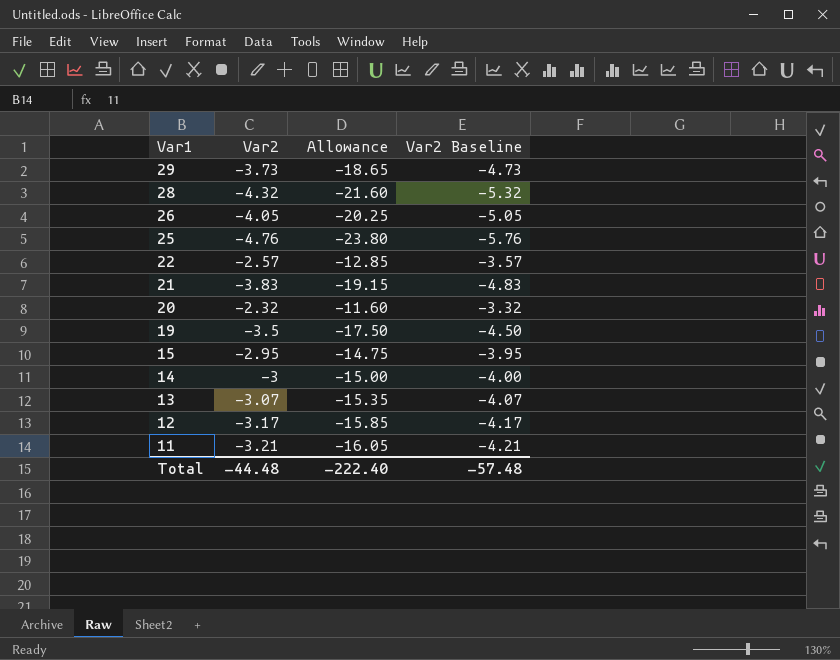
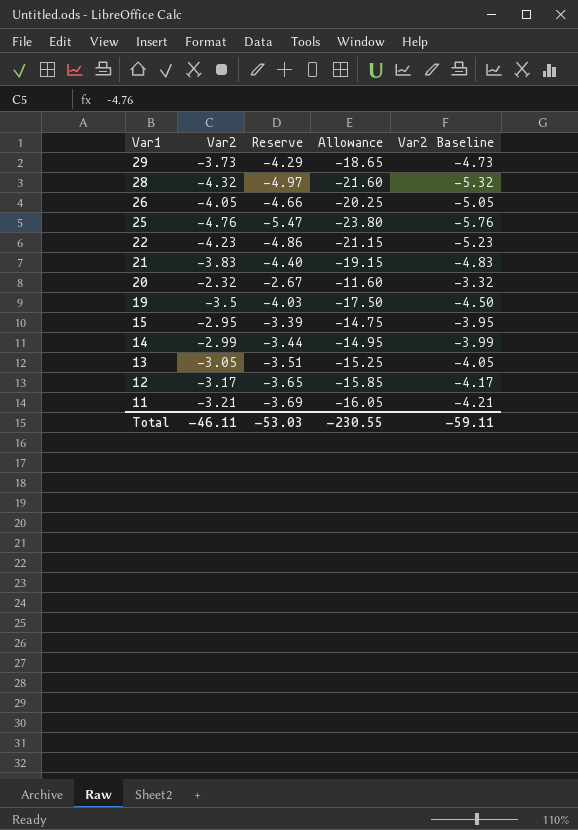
column Reserve | formula: none -> [Var2] * 1.15
22 | Var2: -2.57 -> -4.23
22 | Allowance: -12.85 -> -21.15
22 | Var2 Baseline: -3.57 -> -5.23
14 | Var2: -3 -> -2.99
14 | Allowance: -15.00 -> -14.95
14 | Var2 Baseline: -4.00 -> -3.99
13 | Var2: -3.07 -> -3.05
13 | Allowance: -15.35 -> -15.25
13 | Var2 Baseline: -4.07 -> -4.05
Total | Var2: -44.48 -> -46.11
Total | Allowance: -222.40 -> -230.55
Total | Var2 Baseline: -57.48 -> -59.11

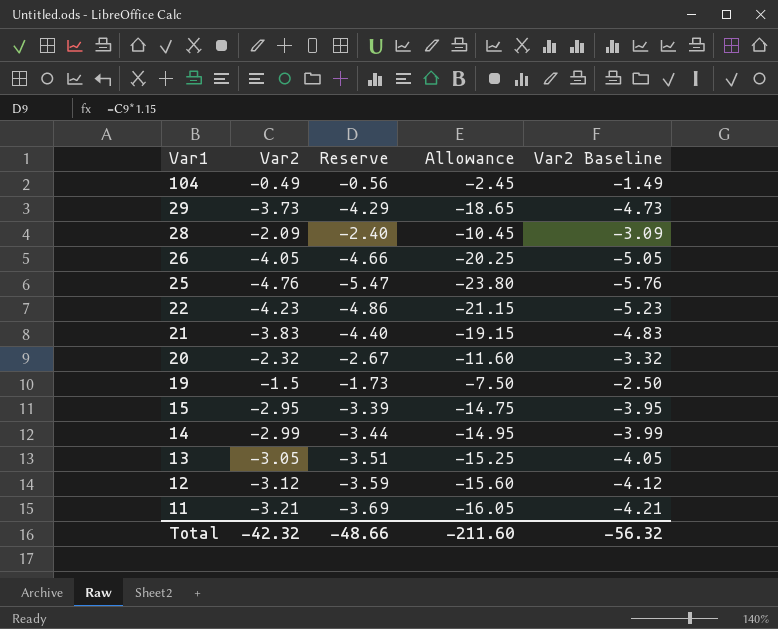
row 104: none -> -0.49 | -0.56 | -2.45 | -1.49
28 | Var2: -4.32 -> -2.09
28 | Reserve: -4.97 -> -2.40
28 | Allowance: -21.60 -> -10.45
28 | Var2 Baseline: -5.32 -> -3.09
19 | Var2: -3.5 -> -1.5
19 | Reserve: -4.03 -> -1.73
19 | Allowance: -17.50 -> -7.50
19 | Var2 Baseline: -4.50 -> -2.50
12 | Var2: -3.17 -> -3.12
12 | Reserve: -3.65 -> -3.59
12 | Allowance: -15.85 -> -15.60
12 | Var2 Baseline: -4.17 -> -4.12
Total | Var2: -46.11 -> -42.32
Total | Reserve: -53.03 -> -48.66
Total | Allowance: -230.55 -> -211.60
Total | Var2 Baseline: -59.11 -> -56.32

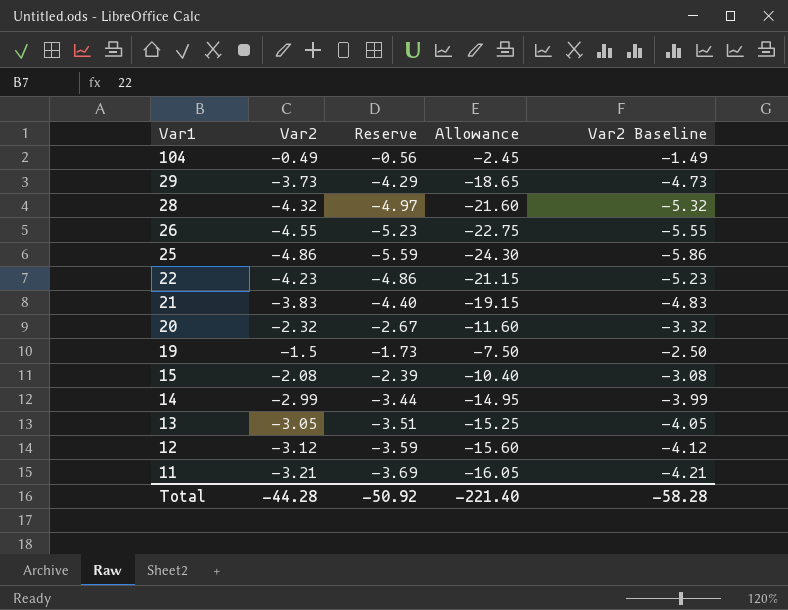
28 | Var2: -2.09 -> -4.32
28 | Reserve: -2.40 -> -4.97
28 | Allowance: -10.45 -> -21.60
28 | Var2 Baseline: -3.09 -> -5.32
26 | Var2: -4.05 -> -4.55
26 | Reserve: -4.66 -> -5.23
26 | Allowance: -20.25 -> -22.75
26 | Var2 Baseline: -5.05 -> -5.55
25 | Var2: -4.76 -> -4.86
25 | Reserve: -5.47 -> -5.59
25 | Allowance: -23.80 -> -24.30
25 | Var2 Baseline: -5.76 -> -5.86
15 | Var2: -2.95 -> -2.08
15 | Reserve: -3.39 -> -2.39
15 | Allowance: -14.75 -> -10.40
15 | Var2 Baseline: -3.95 -> -3.08
Total | Var2: -42.32 -> -44.28
Total | Reserve: -48.66 -> -50.92
Total | Allowance: -211.60 -> -221.40
Total | Var2 Baseline: -56.32 -> -58.28

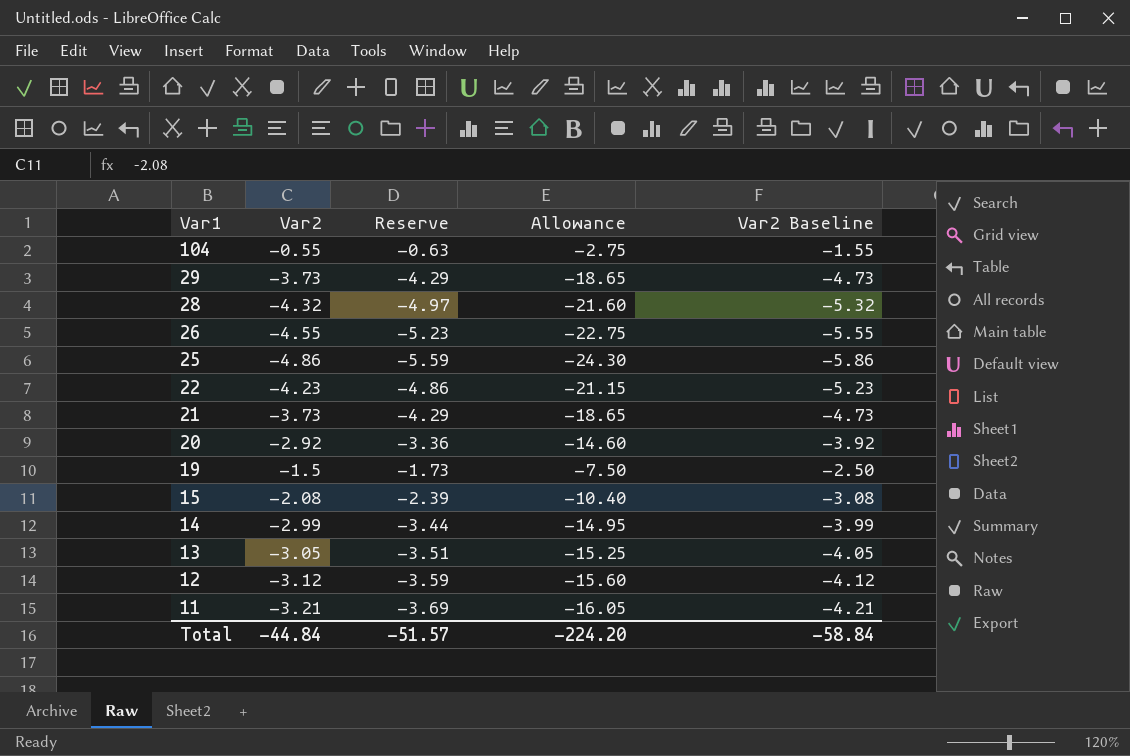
104 | Var2: -0.49 -> -0.55
104 | Reserve: -0.56 -> -0.63
104 | Allowance: -2.45 -> -2.75
104 | Var2 Baseline: -1.49 -> -1.55
21 | Var2: -3.83 -> -3.73
21 | Reserve: -4.40 -> -4.29
21 | Allowance: -19.15 -> -18.65
21 | Var2 Baseline: -4.83 -> -4.73
20 | Var2: -2.32 -> -2.92
20 | Reserve: -2.67 -> -3.36
20 | Allowance: -11.60 -> -14.60
20 | Var2 Baseline: -3.32 -> -3.92
Total | Var2: -44.28 -> -44.84
Total | Reserve: -50.92 -> -51.57
Total | Allowance: -221.40 -> -224.20
Total | Var2 Baseline: -58.28 -> -58.84

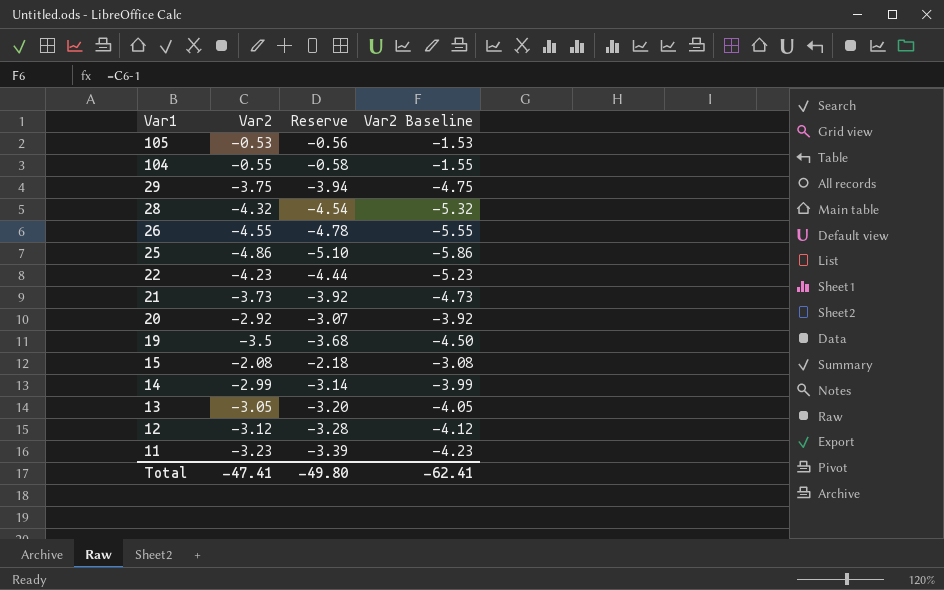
column Allowance | formula: [Var2] * 5 -> none
column Reserve | formula: [Var2] * 1.15 -> [Var2] * 1.05
row 105: none -> -0.53 | -0.56 | -1.53
29 | Var2: -3.73 -> -3.75
29 | Var2 Baseline: -4.73 -> -4.75
19 | Var2: -1.5 -> -3.5
19 | Var2 Baseline: -2.50 -> -4.50
11 | Var2: -3.21 -> -3.23
11 | Var2 Baseline: -4.21 -> -4.23
Total | Var2: -44.84 -> -47.41
Total | Reserve: -51.57 -> -49.80
Total | Var2 Baseline: -58.84 -> -62.41

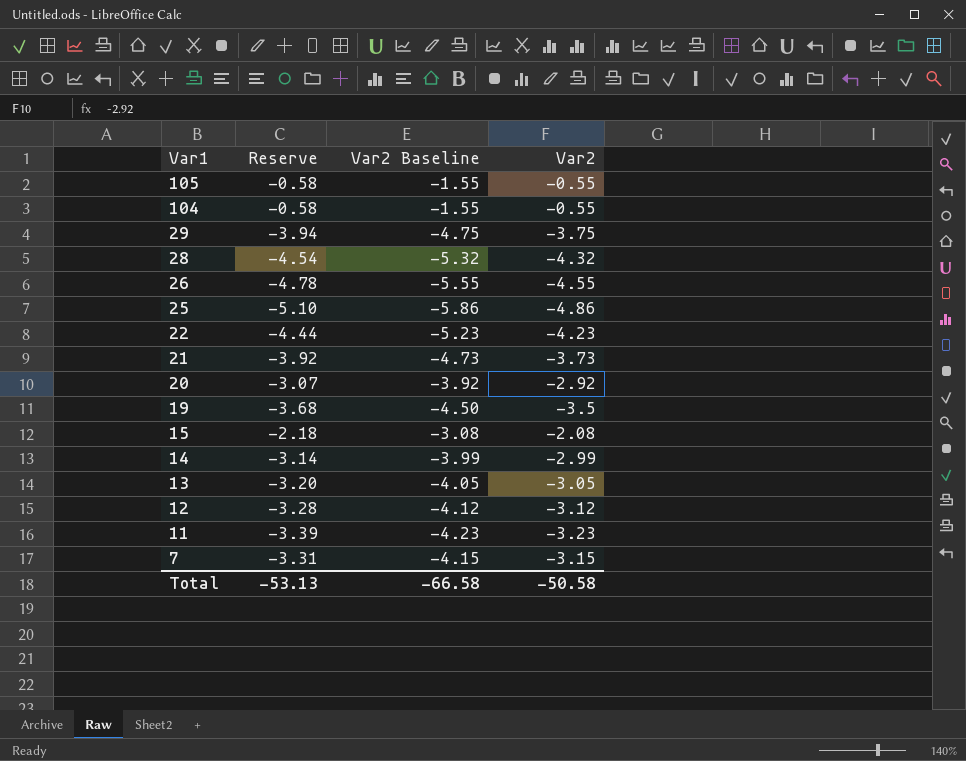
column Var2 | position: 2 -> 4
105 | Reserve: -0.56 -> -0.58
105 | Var2 Baseline: -1.53 -> -1.55
105 | Var2: -0.53 -> -0.55
row 7: none -> -3.31 | -4.15 | -3.15
Total | Reserve: -49.80 -> -53.13
Total | Var2 Baseline: -62.41 -> -66.58
Total | Var2: -47.41 -> -50.58

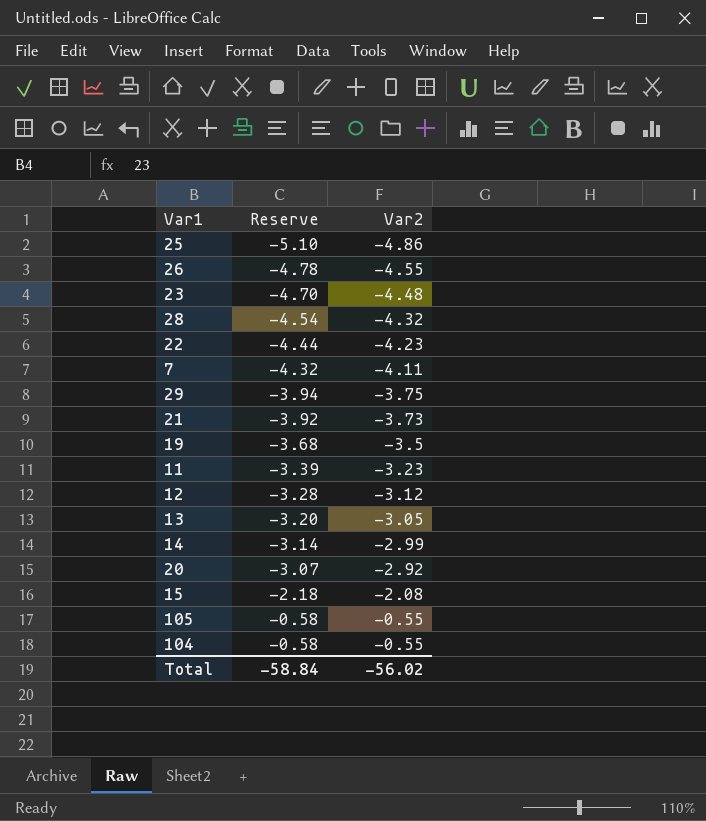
row order: Var1 descending -> Reserve ascending
column Var2 Baseline | formula: [Var2] - 1 -> none
row 23: none -> -4.70 | -4.48
7 | Reserve: -3.31 -> -4.32
7 | Var2: -3.15 -> -4.11
Total | Reserve: -53.13 -> -58.84
Total | Var2: -50.58 -> -56.02

